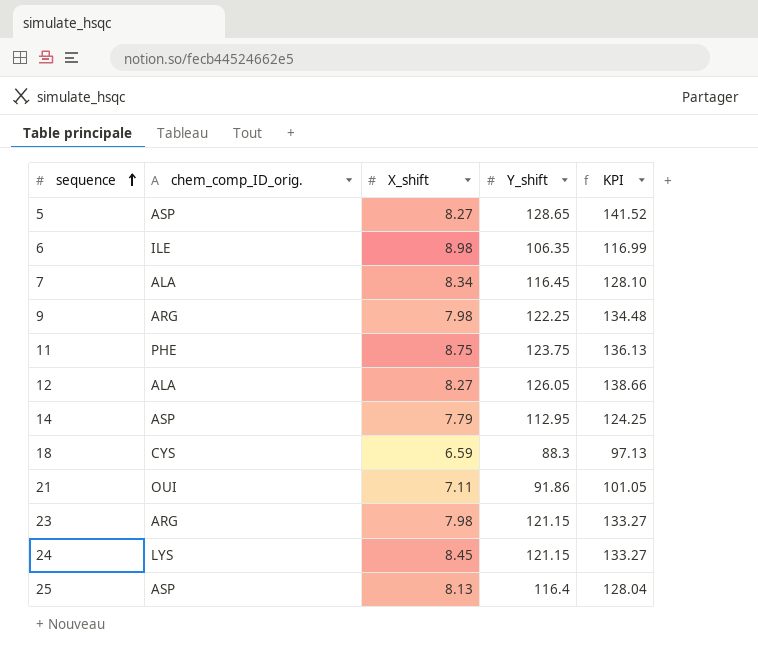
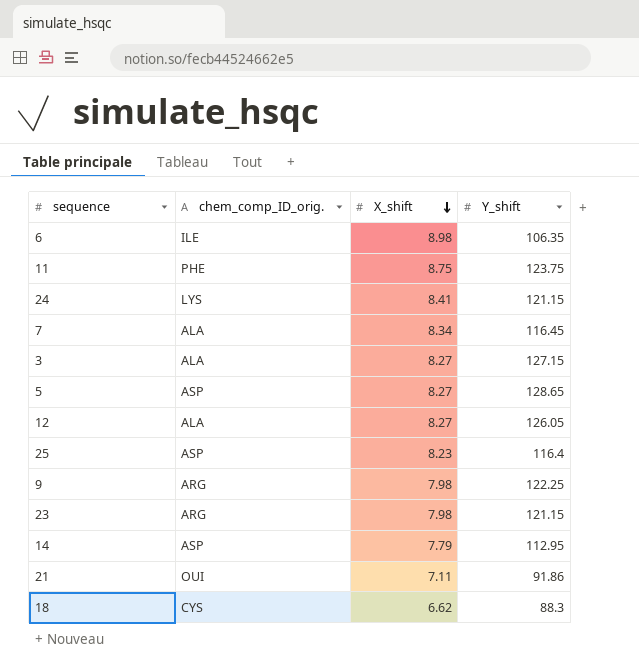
row order: sequence ascending -> X_shift descending
column KPI | formula: [Y_shift] * 1.1 -> none
24 | X_shift: 8.45 -> 8.41
row 3: none -> ALA | 8.27 | 127.15
25 | X_shift: 8.13 -> 8.23
18 | X_shift: 6.59 -> 6.62

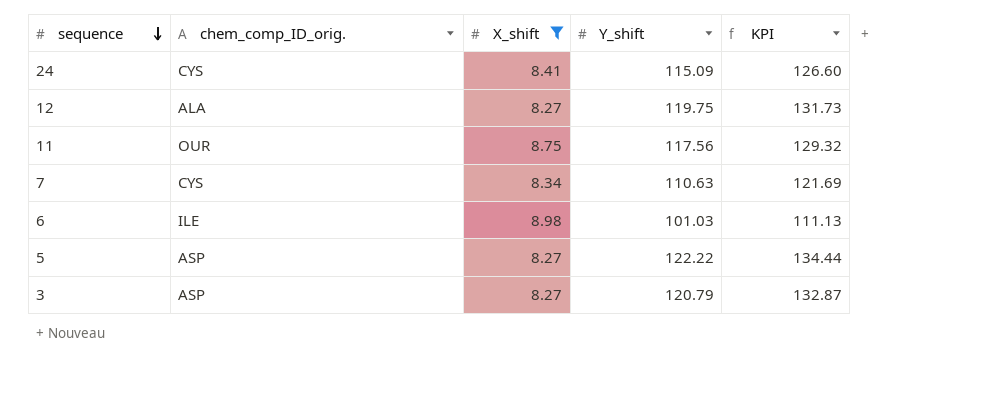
filter: none -> X_shift >= 8.27
row order: X_shift descending -> sequence descending
column KPI | formula: none -> [Y_shift] * 1.1
24 | chem_comp_ID_orig.: LYS -> CYS
24 | Y_shift: 121.15 -> 115.09
12 | Y_shift: 126.05 -> 119.75
11 | chem_comp_ID_orig.: PHE -> OUR
11 | Y_shift: 123.75 -> 117.56
7 | chem_comp_ID_orig.: ALA -> CYS
7 | Y_shift: 116.45 -> 110.63
6 | Y_shift: 106.35 -> 101.03
5 | Y_shift: 128.65 -> 122.22
3 | chem_comp_ID_orig.: ALA -> ASP
3 | Y_shift: 127.15 -> 120.79

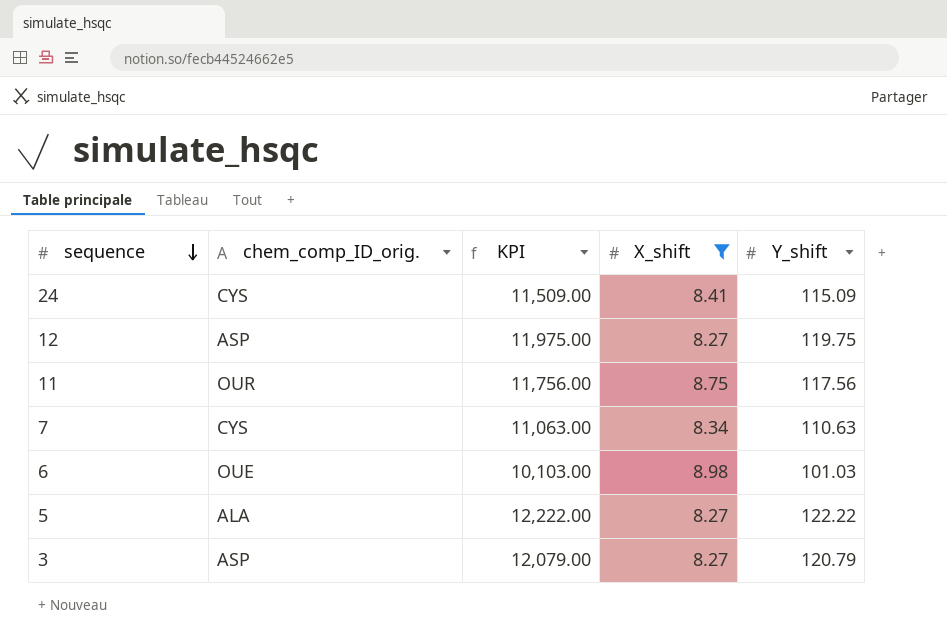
column KPI | formula: [Y_shift] * 1.1 -> [Y_shift] * 100
column KPI | position: 5 -> 3
12 | chem_comp_ID_orig.: ALA -> ASP
6 | chem_comp_ID_orig.: ILE -> OUE
5 | chem_comp_ID_orig.: ASP -> ALA

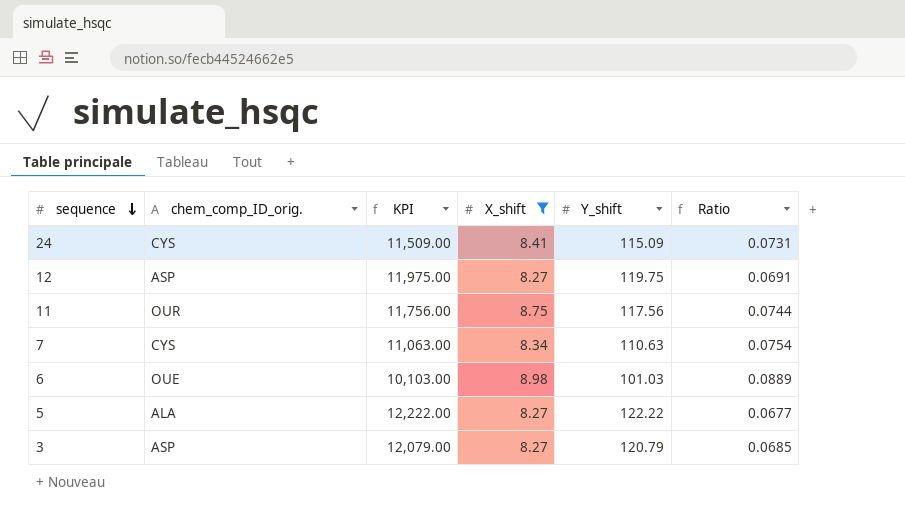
column Ratio | formula: none -> [X_shift] / [Y_shift]

